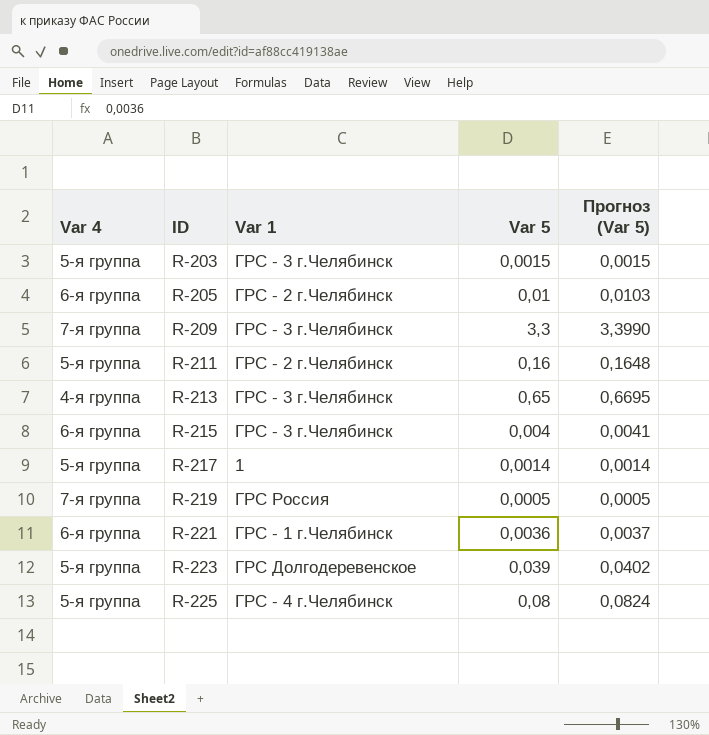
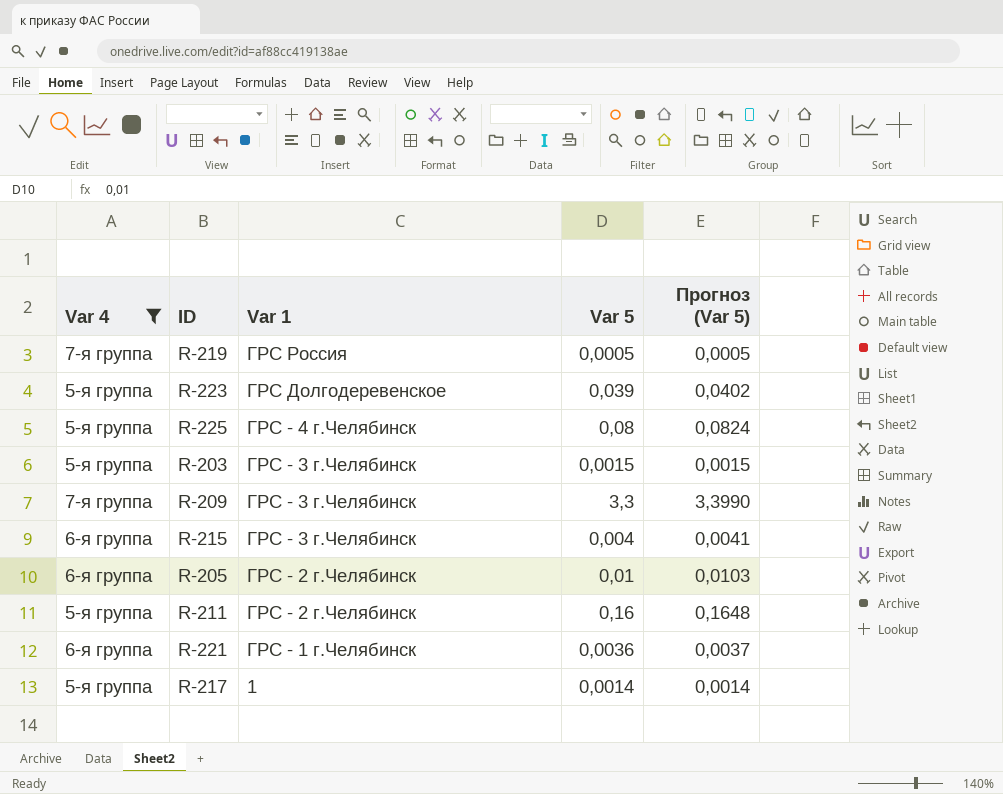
filter: none -> Var 4 != 4-я группа
row order: ID ascending -> Var 1 descending

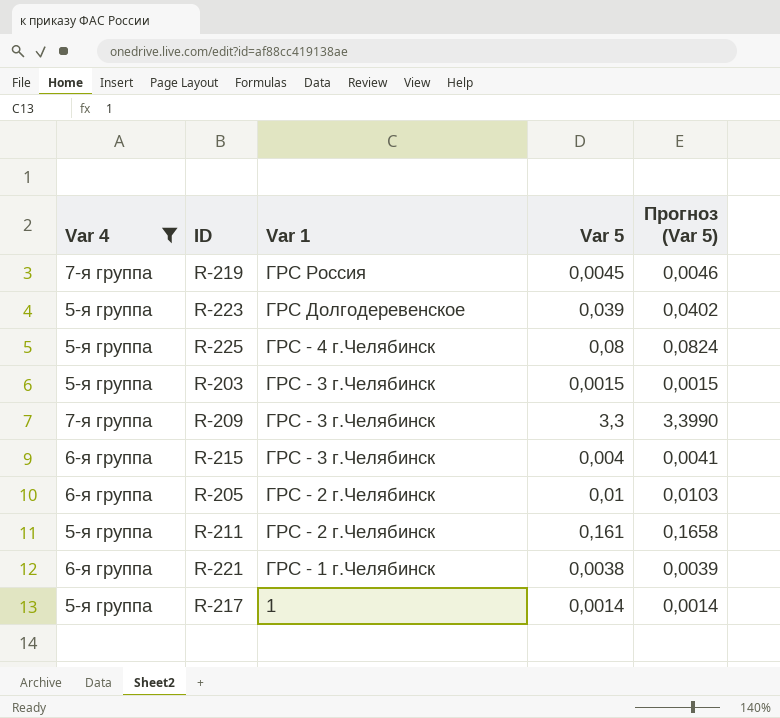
R-219 | Var 5: 0,0005 -> 0,0045
R-219 | Прогноз (Var 5): 0,0005 -> 0,0046
R-211 | Var 5: 0,16 -> 0,161
R-211 | Прогноз (Var 5): 0,1648 -> 0,1658
R-221 | Var 5: 0,0036 -> 0,0038
R-221 | Прогноз (Var 5): 0,0037 -> 0,0039

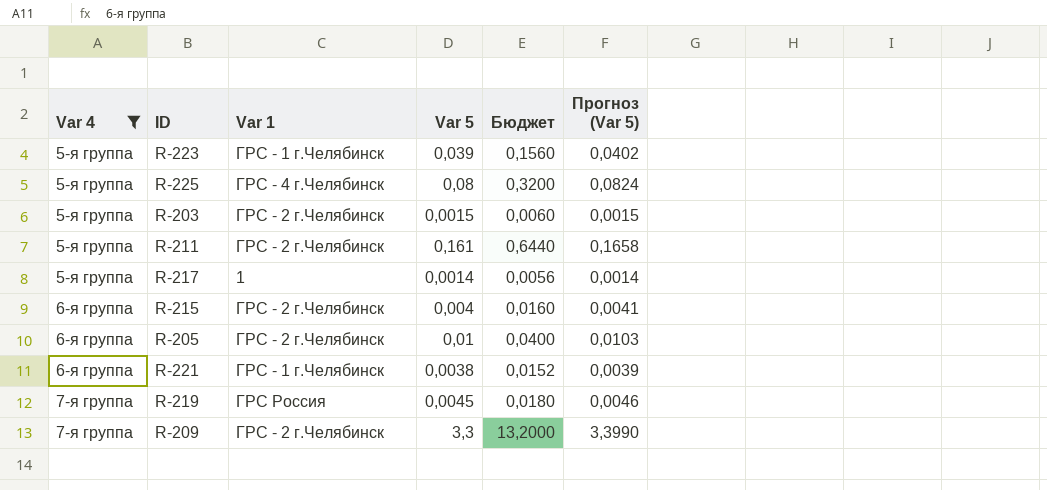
row order: Var 1 descending -> Var 4 ascending
column Бюджет | formula: none -> [Var 5] * 4
R-223 | Var 1: ГРС Долгодеревенское -> ГРС - 1 г.Челябинск
R-203 | Var 1: ГРС - 3 г.Челябинск -> ГРС - 2 г.Челябинск
R-215 | Var 1: ГРС - 3 г.Челябинск -> ГРС - 2 г.Челябинск
R-209 | Var 1: ГРС - 3 г.Челябинск -> ГРС - 2 г.Челябинск

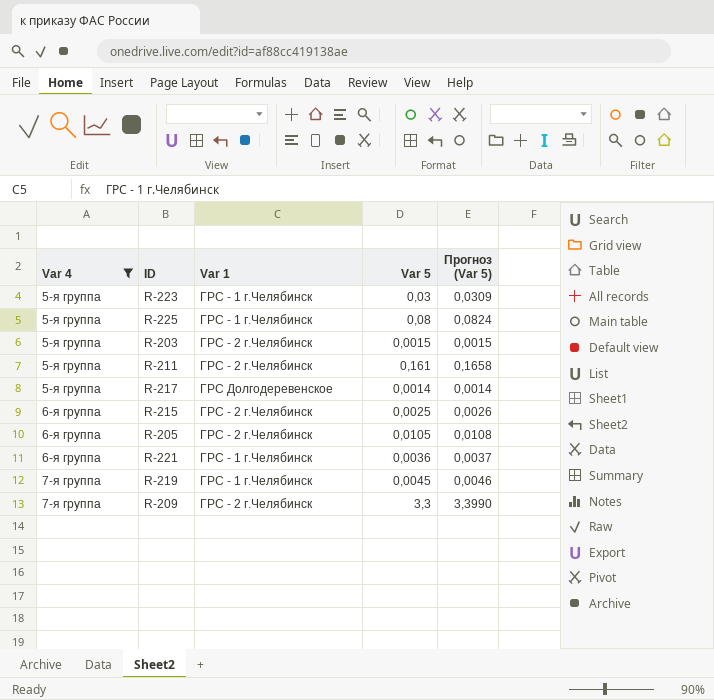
column Бюджет | formula: [Var 5] * 4 -> none
R-223 | Var 5: 0,039 -> 0,03
R-223 | Прогноз (Var 5): 0,0402 -> 0,0309
R-225 | Var 1: ГРС - 4 г.Челябинск -> ГРС - 1 г.Челябинск
R-217 | Var 1: 1 -> ГРС Долгодеревенское
R-215 | Var 5: 0,004 -> 0,0025
R-215 | Прогноз (Var 5): 0,0041 -> 0,0026
R-205 | Var 5: 0,01 -> 0,0105
R-205 | Прогноз (Var 5): 0,0103 -> 0,0108
R-221 | Var 5: 0,0038 -> 0,0036
R-221 | Прогноз (Var 5): 0,0039 -> 0,0037
R-219 | Var 1: ГРС Россия -> ГРС - 1 г.Челябинск

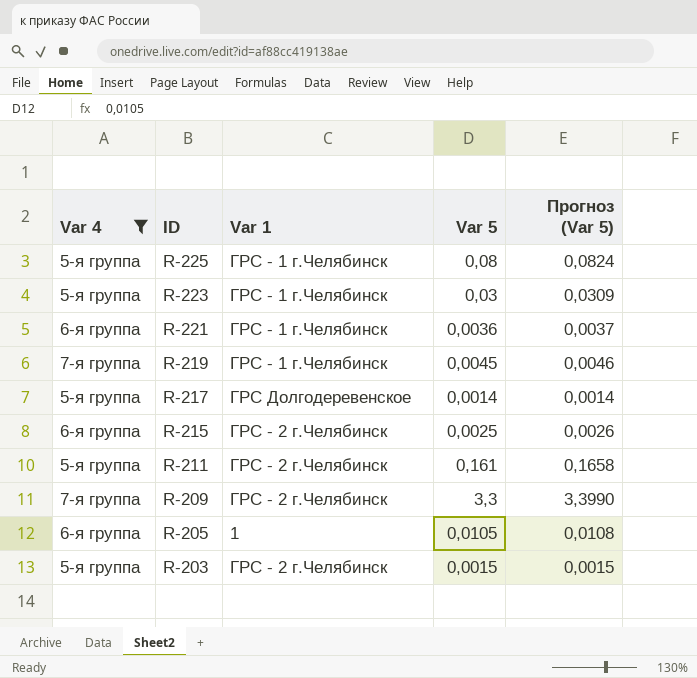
row order: Var 4 ascending -> ID descending
R-205 | Var 1: ГРС - 2 г.Челябинск -> 1

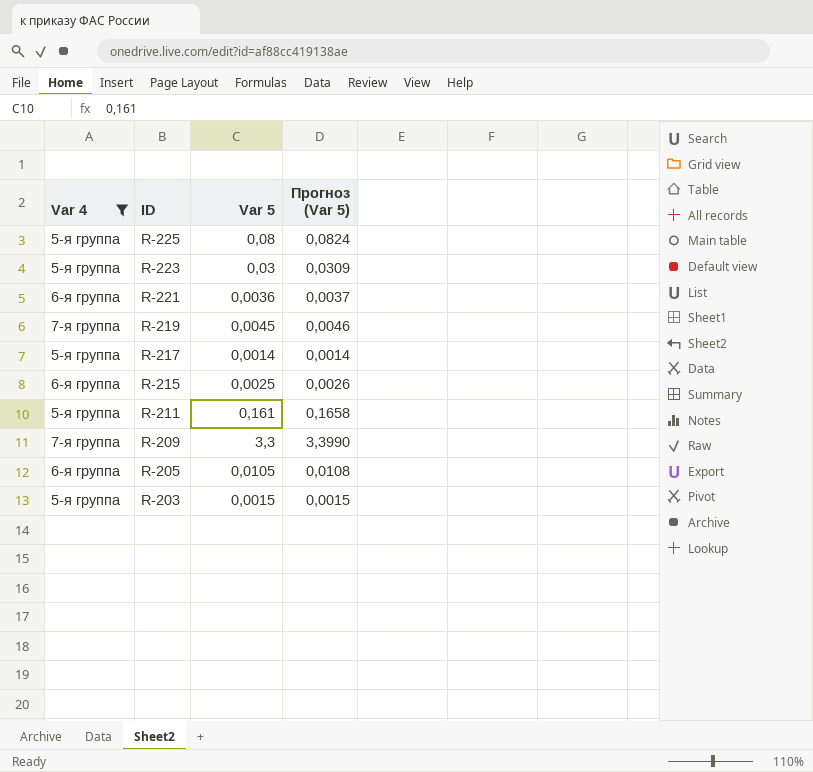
column Var 1 | position: 3 -> none

